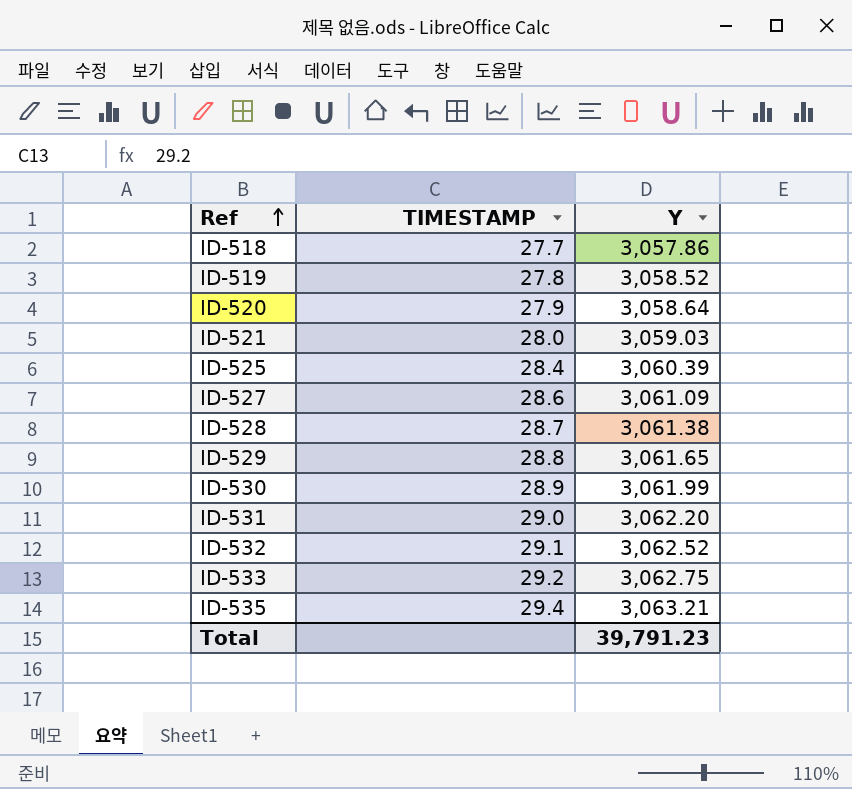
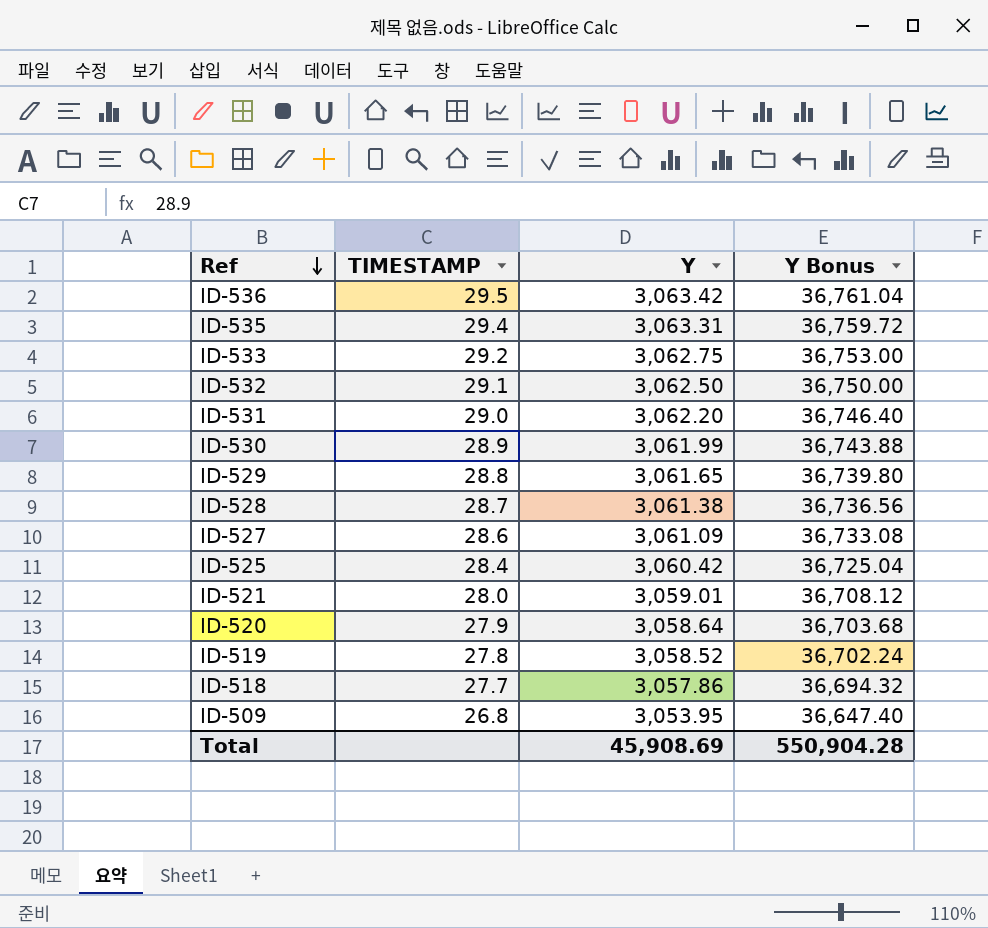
row order: Ref ascending -> Ref descending
column Y Bonus | formula: none -> [Y] * 12
row ID-536: none -> 29.5 | 3,063.42 | 36,761.04
ID-535 | Y: 3,063.21 -> 3,063.31
ID-532 | Y: 3,062.52 -> 3,062.50
ID-525 | Y: 3,060.39 -> 3,060.42
ID-521 | Y: 3,059.03 -> 3,059.01
row ID-509: none -> 26.8 | 3,053.95 | 36,647.40
Total | Y: 39,791.23 -> 45,908.69

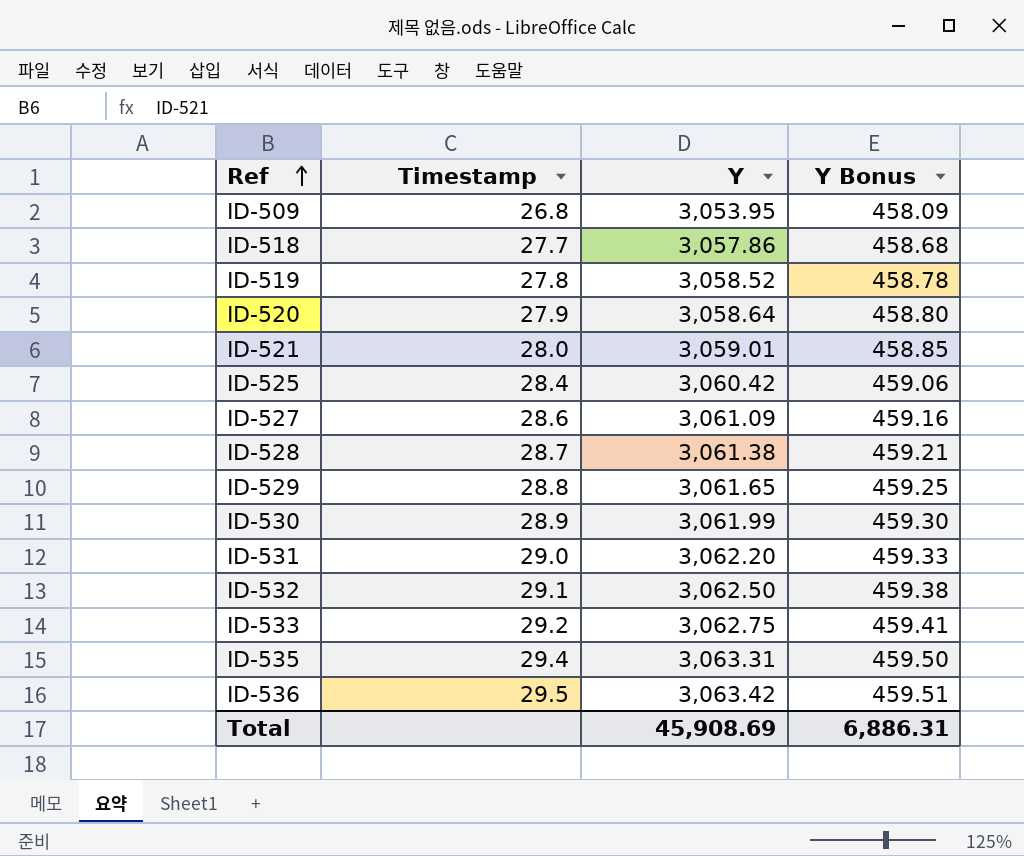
row order: Ref descending -> Ref ascending
column name: TIMESTAMP -> Timestamp
column Y Bonus | formula: [Y] * 12 -> [Y] * 0.15
Total | Y Bonus: 550,904.28 -> 6,886.31

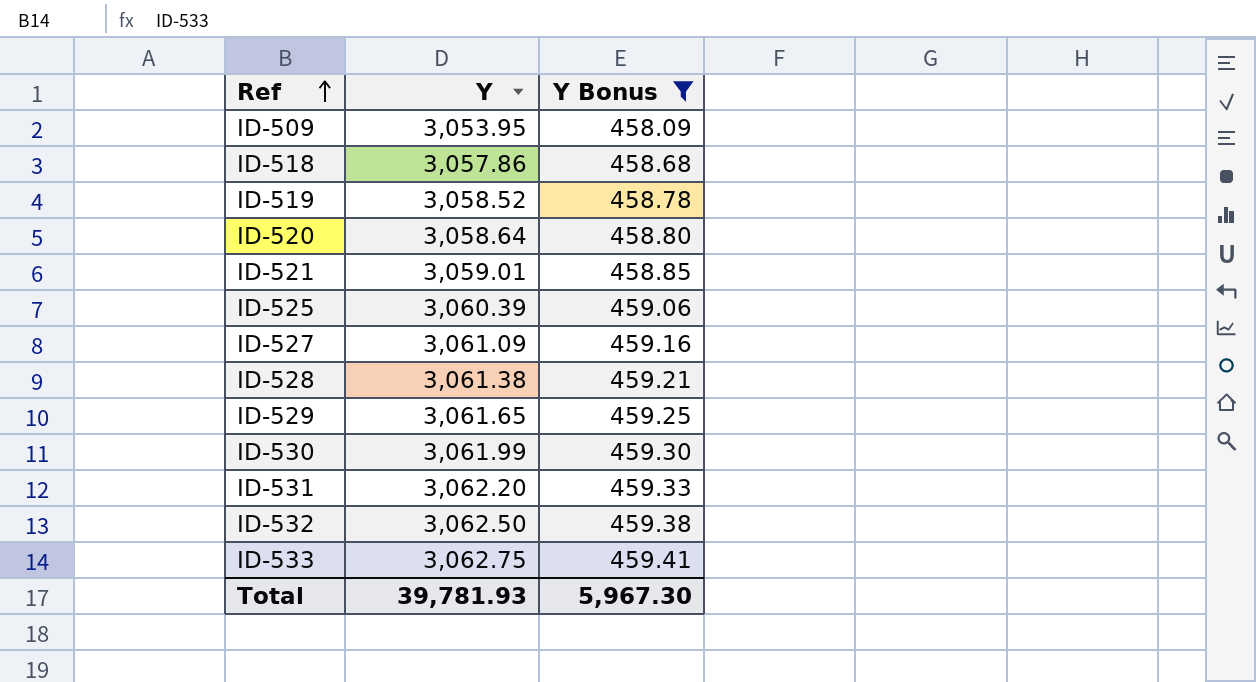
filter: none -> Y Bonus <= 459.41
column Timestamp | position: 2 -> none
ID-525 | Y: 3,060.42 -> 3,060.39
Total | Y: 45,908.69 -> 39,781.93
Total | Y Bonus: 6,886.31 -> 5,967.30

